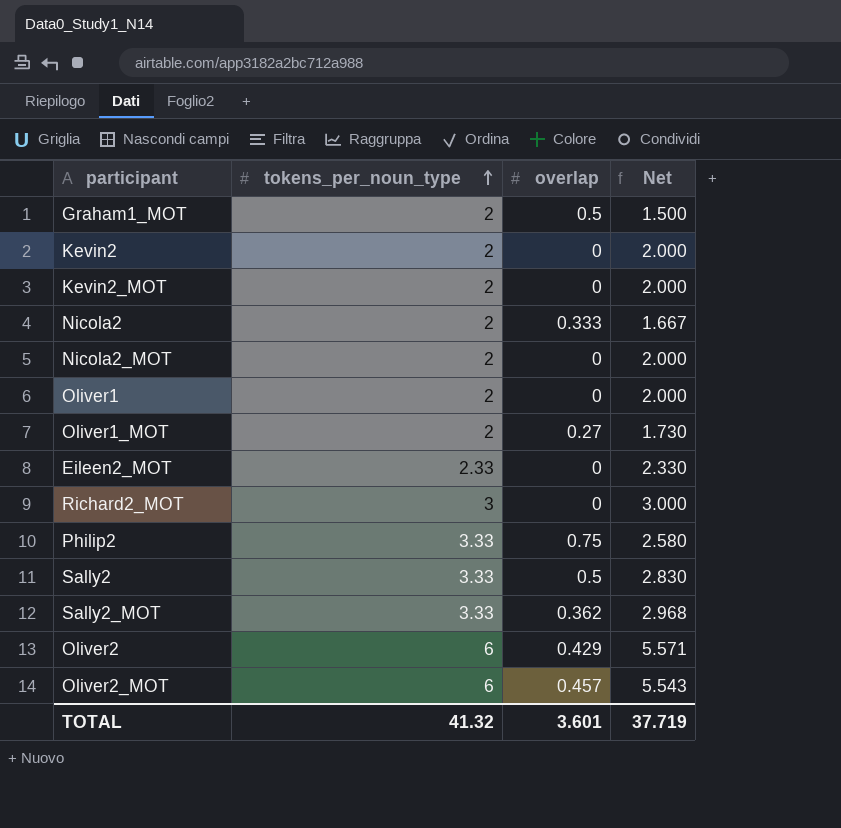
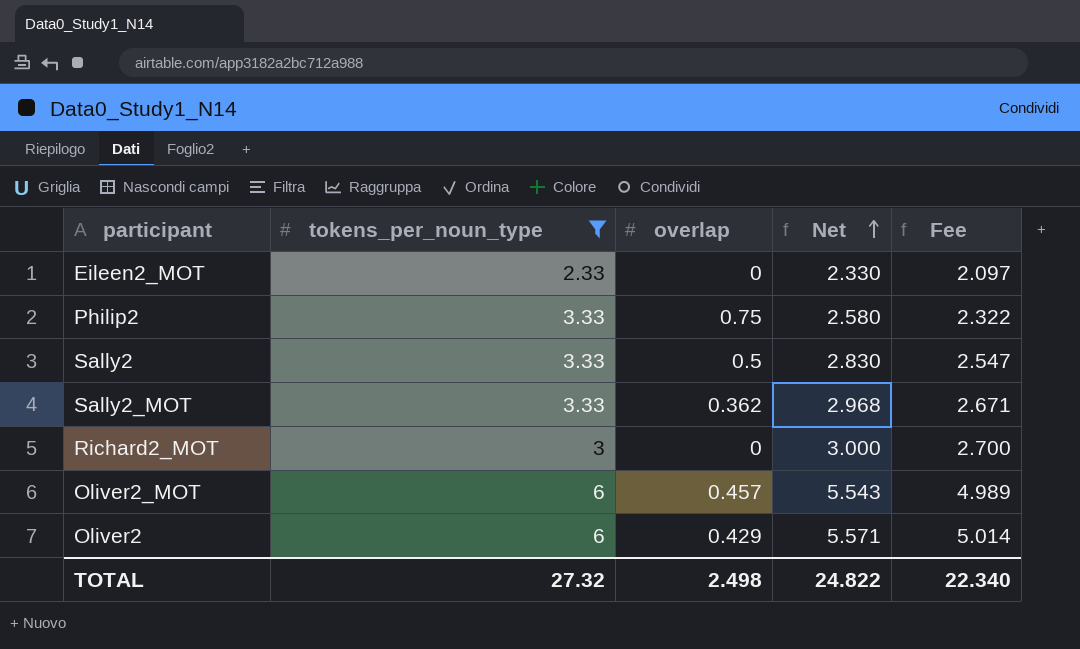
filter: none -> tokens_per_noun_type != 2
row order: tokens_per_noun_type ascending -> Net ascending
column Fee | formula: none -> [Net] * 0.9
TOTAL | tokens_per_noun_type: 41.32 -> 27.32
TOTAL | overlap: 3.601 -> 2.498
TOTAL | Net: 37.719 -> 24.822

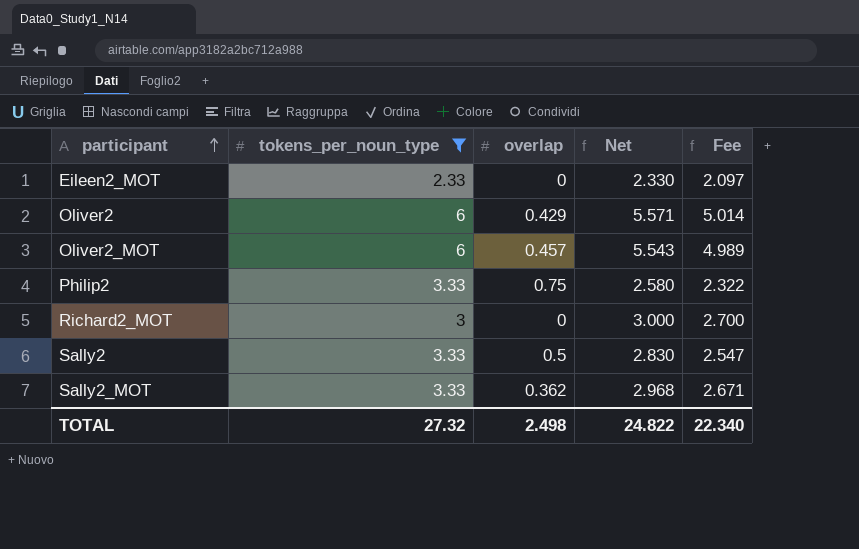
row order: Net ascending -> participant ascending

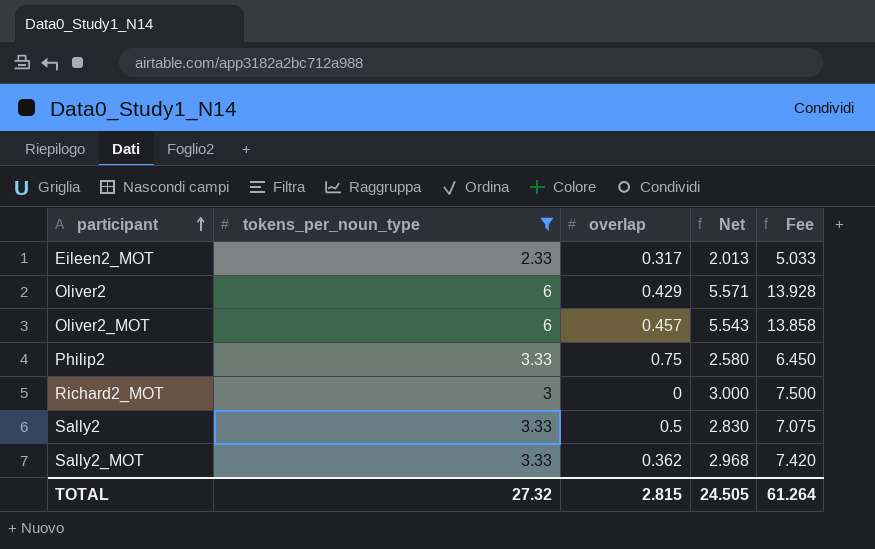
column Fee | formula: [Net] * 0.9 -> [Net] * 2.5
Eileen2_MOT | overlap: 0 -> 0.317
Eileen2_MOT | Net: 2.330 -> 2.013
TOTAL | overlap: 2.498 -> 2.815
TOTAL | Net: 24.822 -> 24.505
TOTAL | Fee: 22.340 -> 61.264

